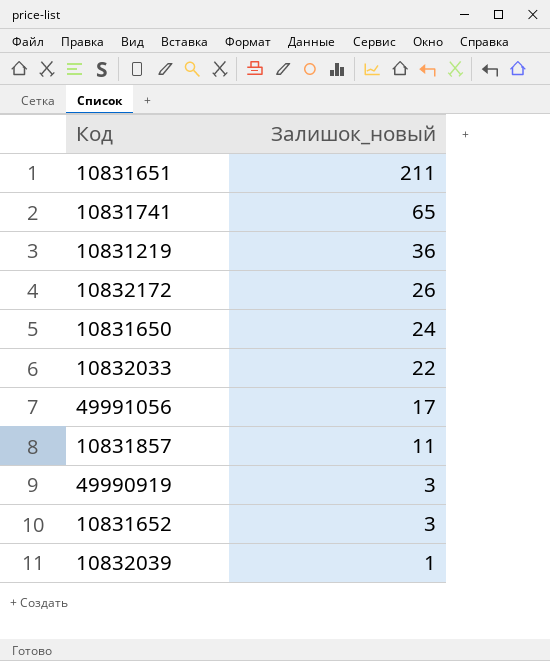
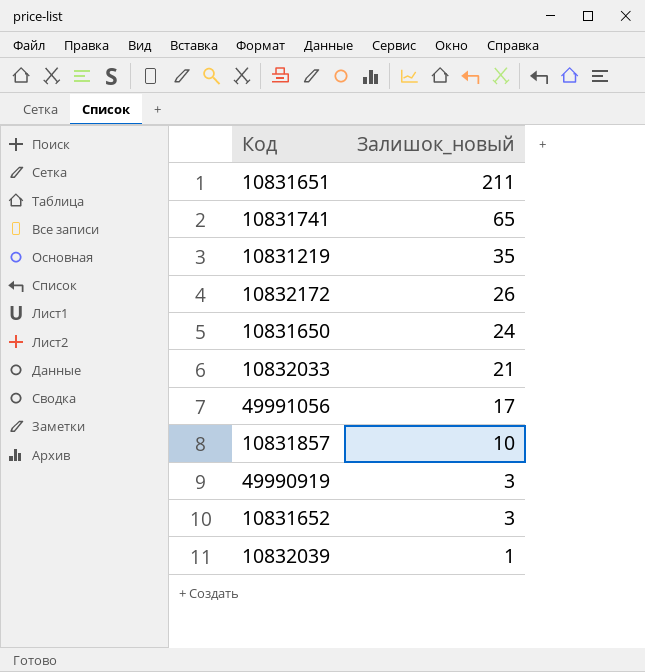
10831219 | Залишок_новый: 36 -> 35
10832033 | Залишок_новый: 22 -> 21
10831857 | Залишок_новый: 11 -> 10

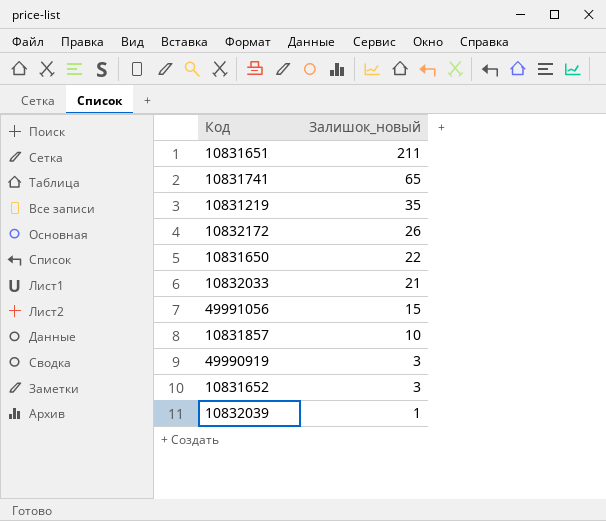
10831650 | Залишок_новый: 24 -> 22
49991056 | Залишок_новый: 17 -> 15

